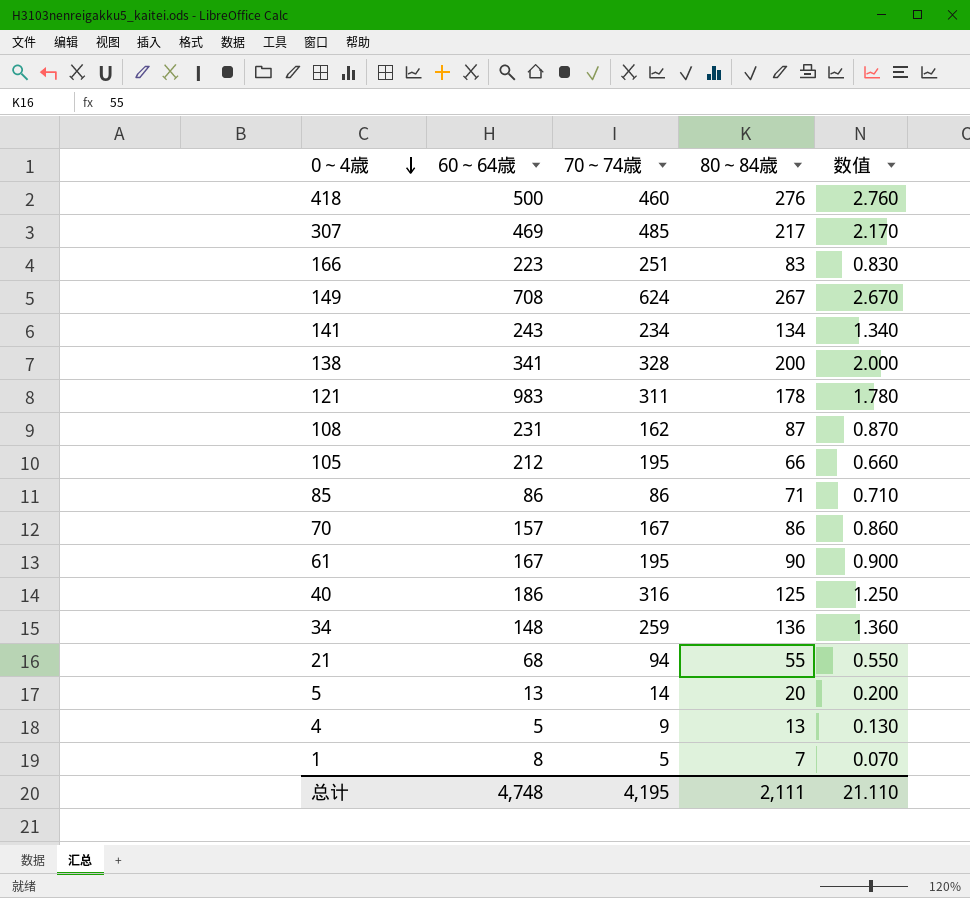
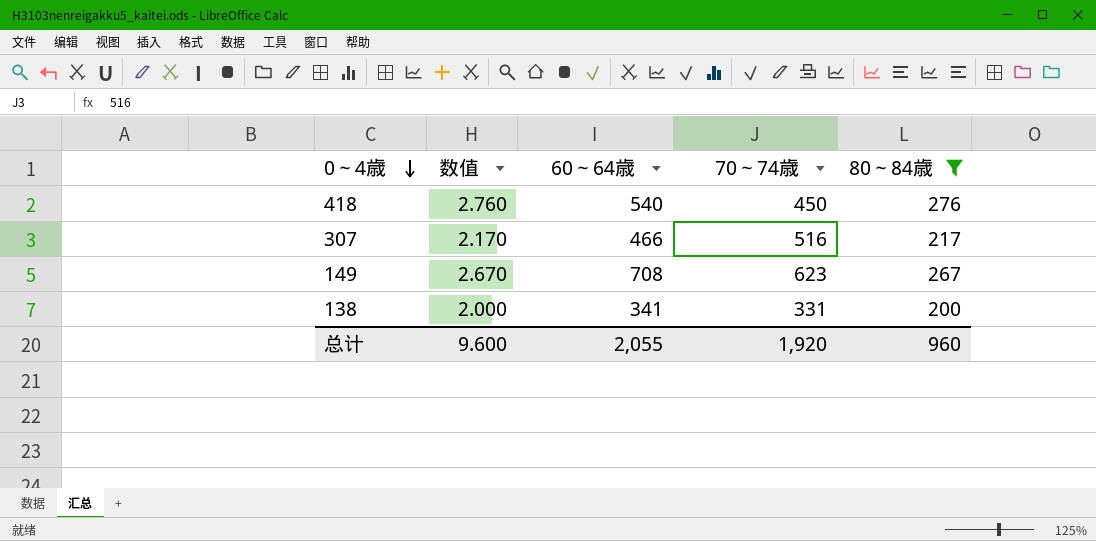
filter: none -> 80～84歳 >= 200
column 数值 | position: 5 -> 2
418 | 60～64歳: 500 -> 540
418 | 70～74歳: 460 -> 450
307 | 60～64歳: 469 -> 466
307 | 70～74歳: 485 -> 516
149 | 70～74歳: 624 -> 623
138 | 70～74歳: 328 -> 331
总计 | 数值: 21.110 -> 9.600
总计 | 60～64歳: 4,748 -> 2,055
总计 | 70～74歳: 4,195 -> 1,920
总计 | 80～84歳: 2,111 -> 960

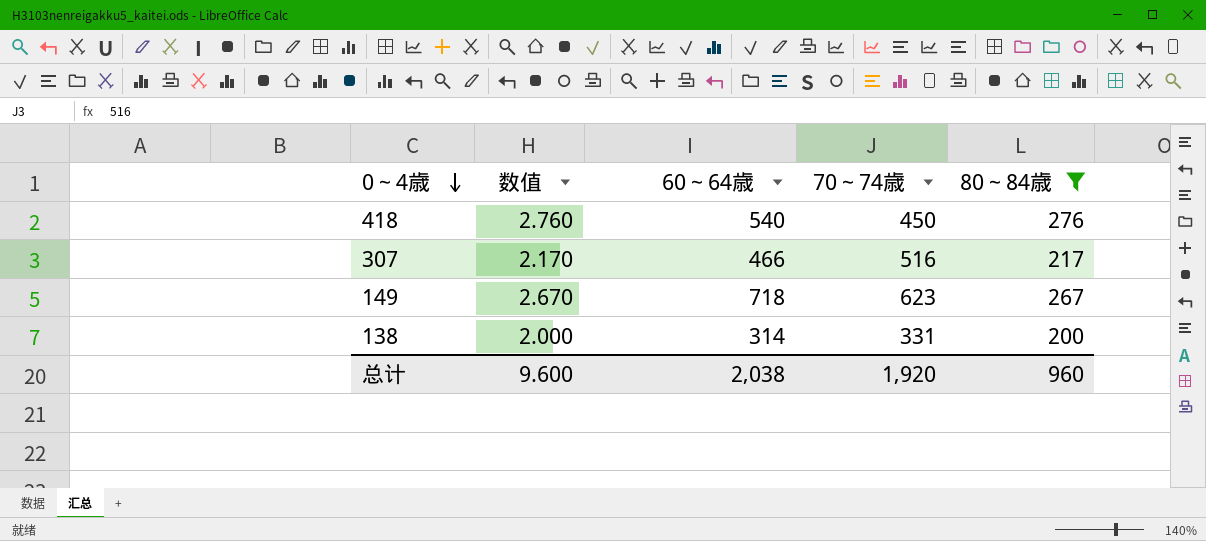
149 | 60～64歳: 708 -> 718
138 | 60～64歳: 341 -> 314
总计 | 60～64歳: 2,055 -> 2,038

